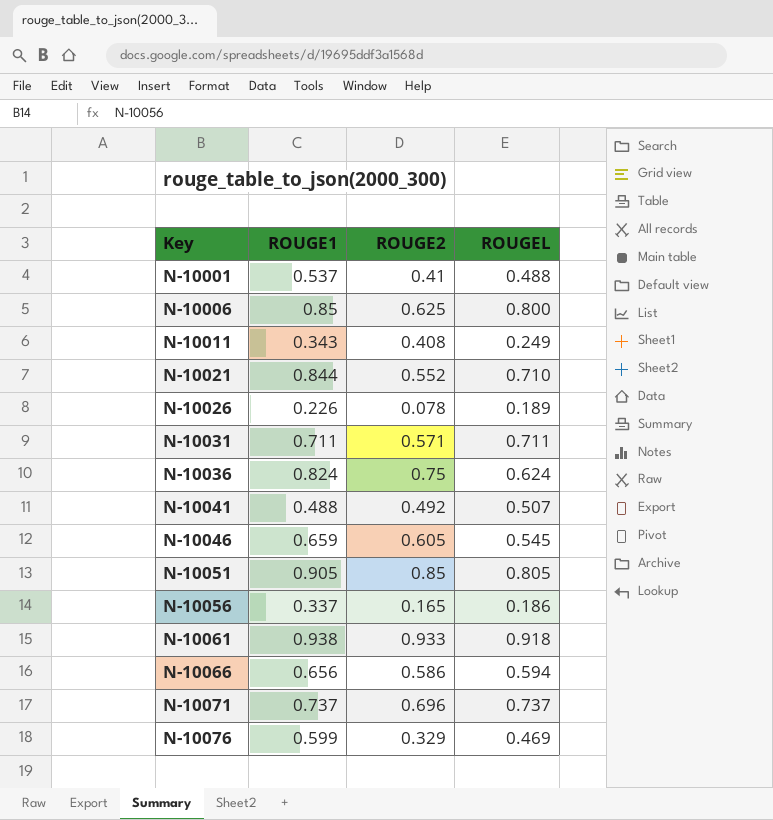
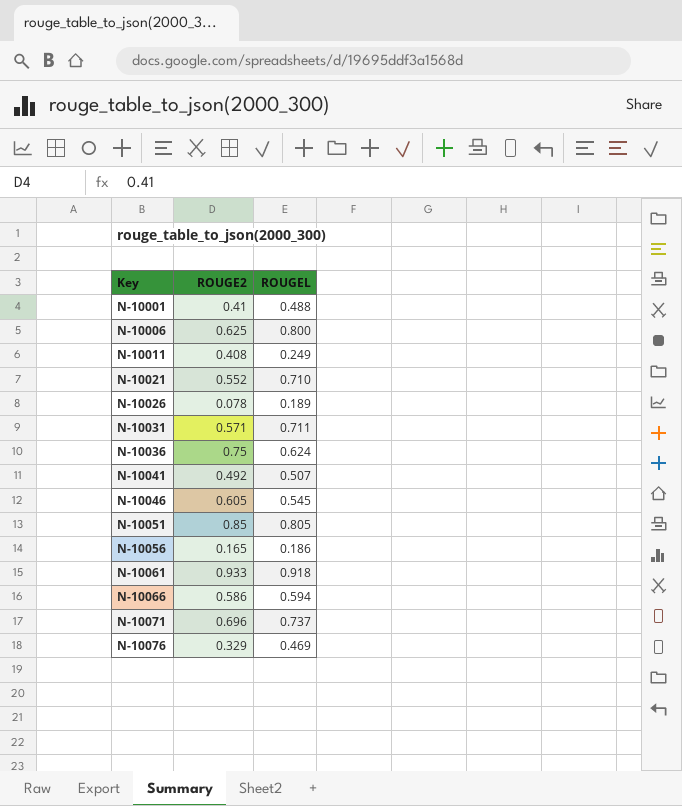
column ROUGE1 | position: 2 -> none

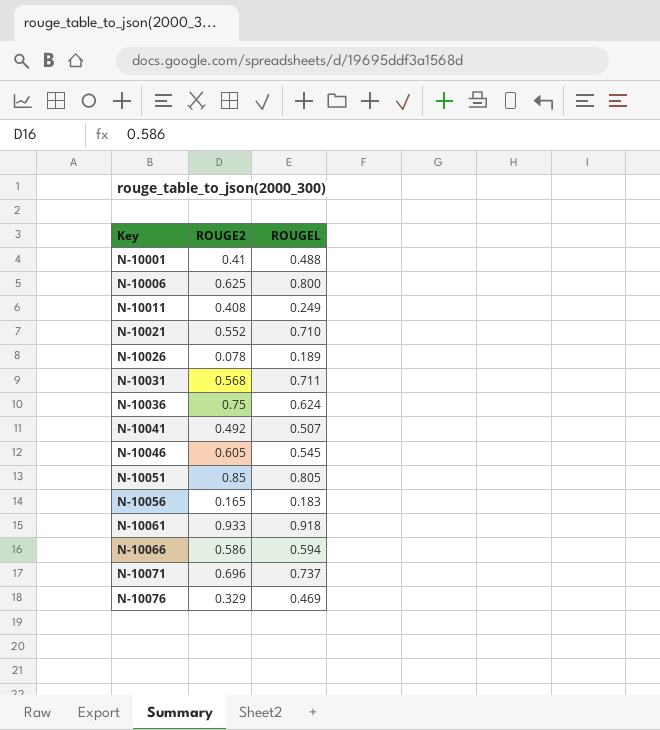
N-10031 | ROUGE2: 0.571 -> 0.568
N-10056 | ROUGEL: 0.186 -> 0.183

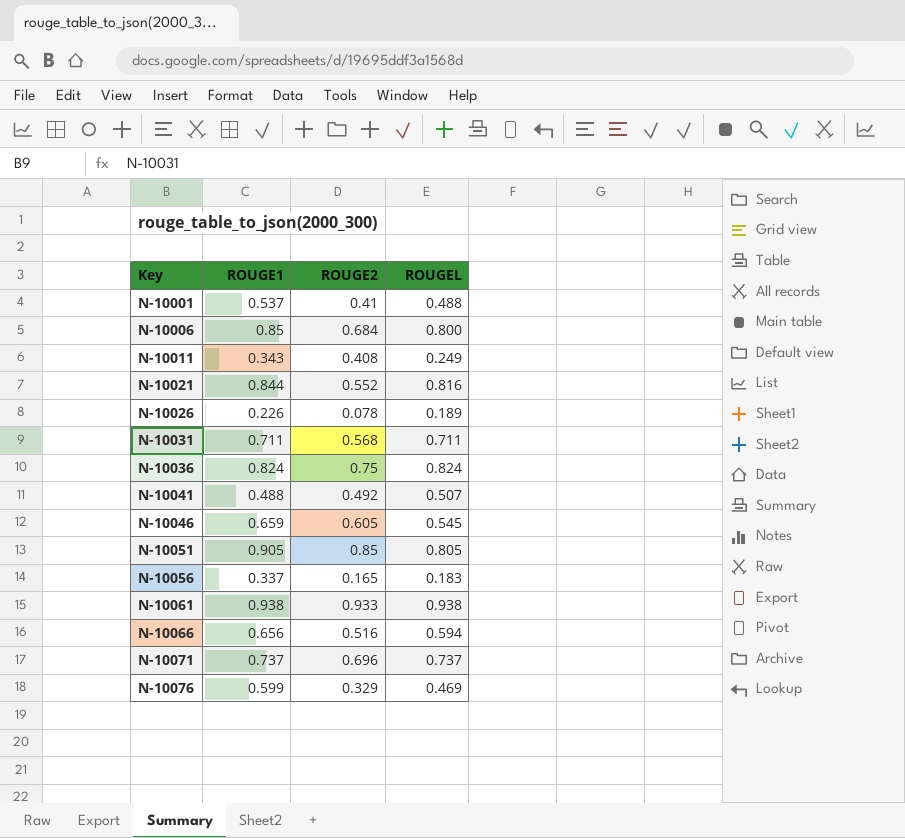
column ROUGE1 | position: none -> 2
N-10006 | ROUGE2: 0.625 -> 0.684
N-10021 | ROUGEL: 0.710 -> 0.816
N-10036 | ROUGEL: 0.624 -> 0.824
N-10061 | ROUGEL: 0.918 -> 0.938
N-10066 | ROUGE2: 0.586 -> 0.516

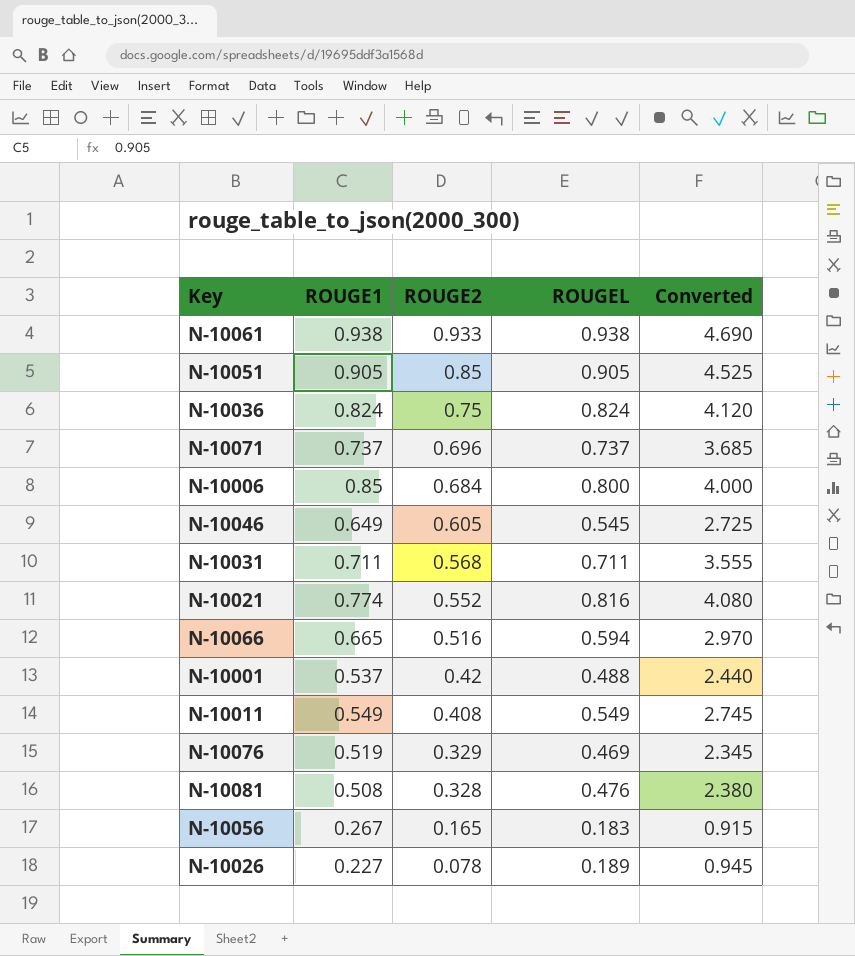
row order: Key ascending -> ROUGE2 descending
column Converted | formula: none -> [ROUGEL] * 5
row N-10041: 0.488 | 0.492 | 0.507 -> none
N-10051 | ROUGEL: 0.805 -> 0.905
N-10046 | ROUGE1: 0.659 -> 0.649
N-10021 | ROUGE1: 0.844 -> 0.774
N-10066 | ROUGE1: 0.656 -> 0.665
N-10001 | ROUGE2: 0.41 -> 0.42
N-10011 | ROUGE1: 0.343 -> 0.549
N-10011 | ROUGEL: 0.249 -> 0.549
N-10076 | ROUGE1: 0.599 -> 0.519
row N-10081: none -> 0.508 | 0.328 | 0.476 | 2.380
N-10056 | ROUGE1: 0.337 -> 0.267
N-10026 | ROUGE1: 0.226 -> 0.227

